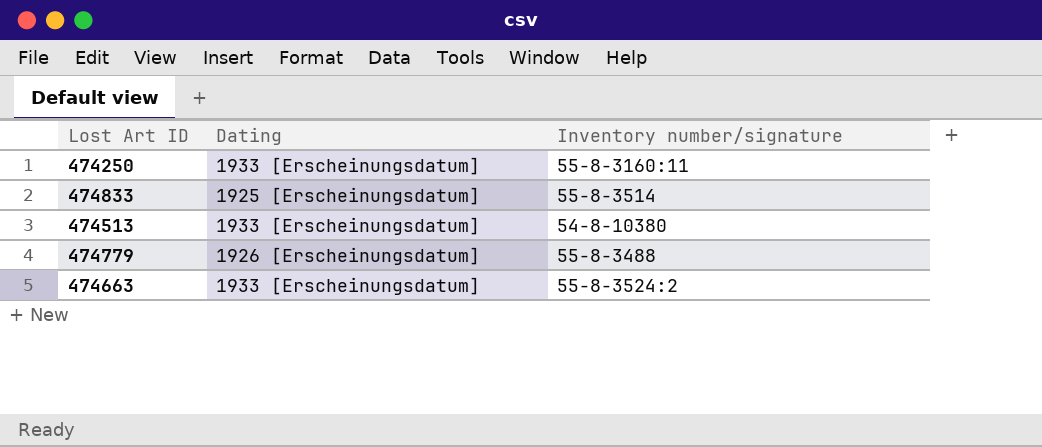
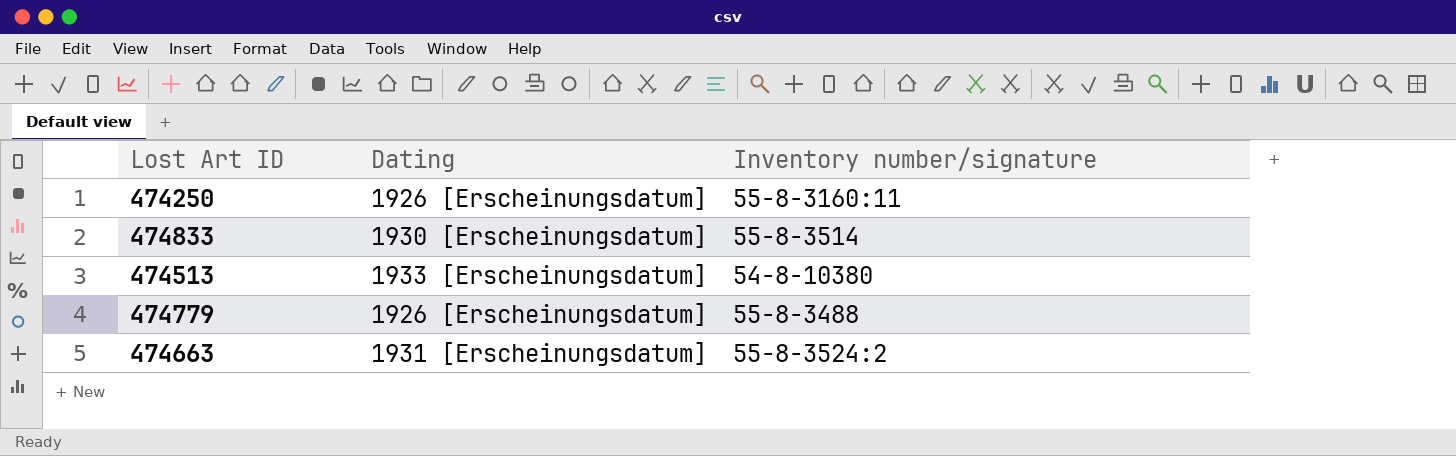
474250 | Dating: 1933 [Erscheinungsdatum] -> 1926 [Erscheinungsdatum]
474833 | Dating: 1925 [Erscheinungsdatum] -> 1930 [Erscheinungsdatum]
474663 | Dating: 1933 [Erscheinungsdatum] -> 1931 [Erscheinungsdatum]

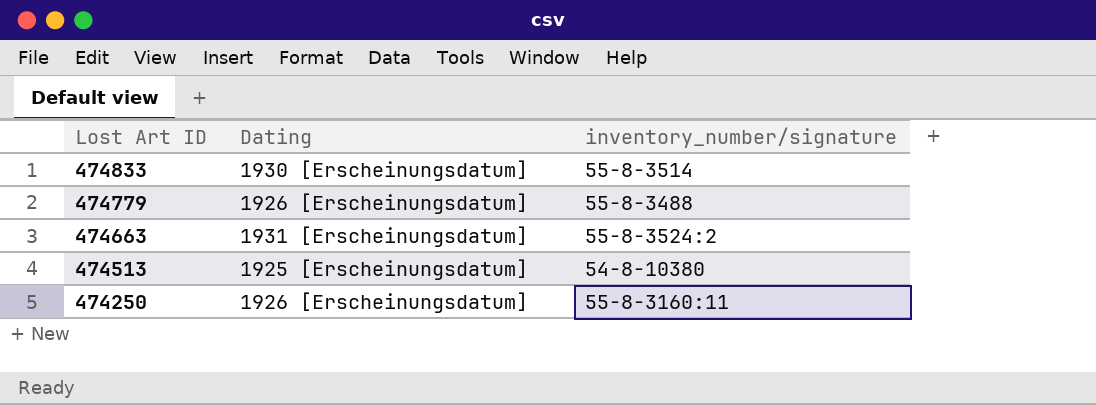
row order: none -> Lost Art ID descending
column name: Inventory number/signature -> inventory_number/signature
474513 | Dating: 1933 [Erscheinungsdatum] -> 1925 [Erscheinungsdatum]

